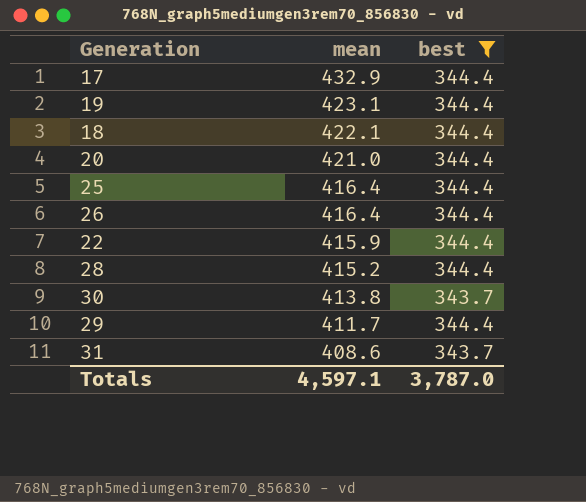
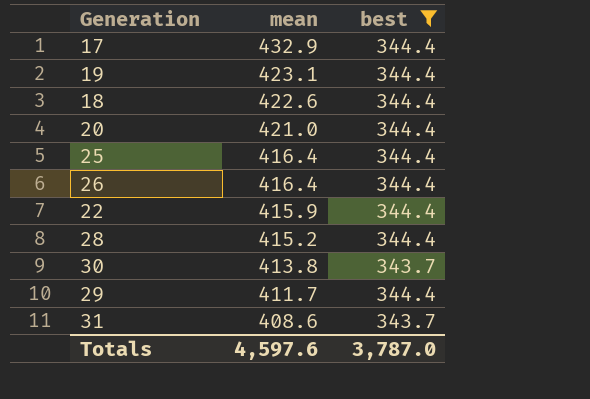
18 | mean: 422.1 -> 422.6
Totals | mean: 4,597.1 -> 4,597.6

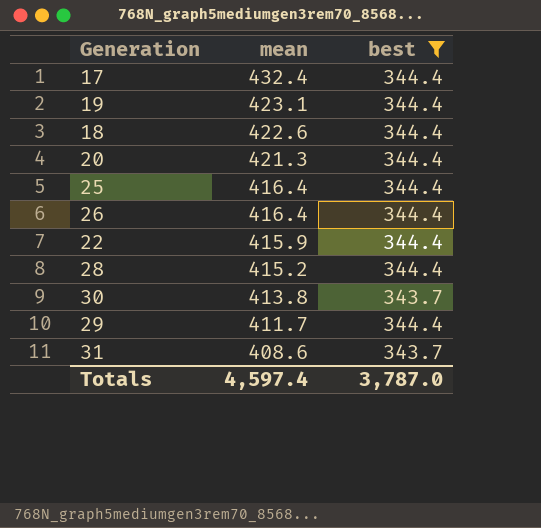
17 | mean: 432.9 -> 432.4
20 | mean: 421.0 -> 421.3
Totals | mean: 4,597.6 -> 4,597.4

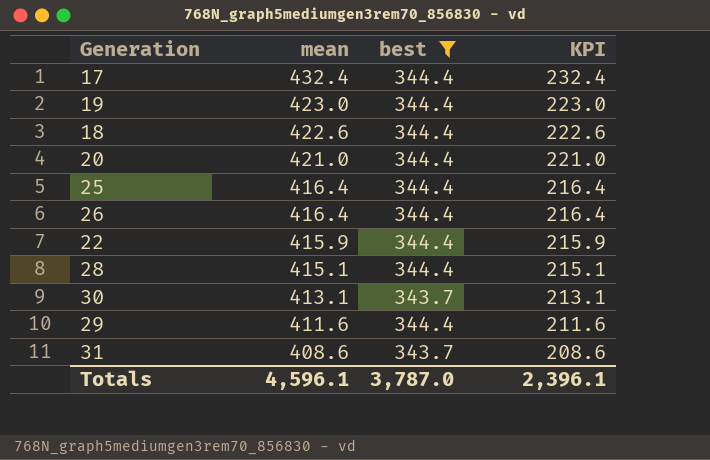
column KPI | formula: none -> [mean] - 200
19 | mean: 423.1 -> 423.0
20 | mean: 421.3 -> 421.0
28 | mean: 415.2 -> 415.1
30 | mean: 413.8 -> 413.1
29 | mean: 411.7 -> 411.6
Totals | mean: 4,597.4 -> 4,596.1

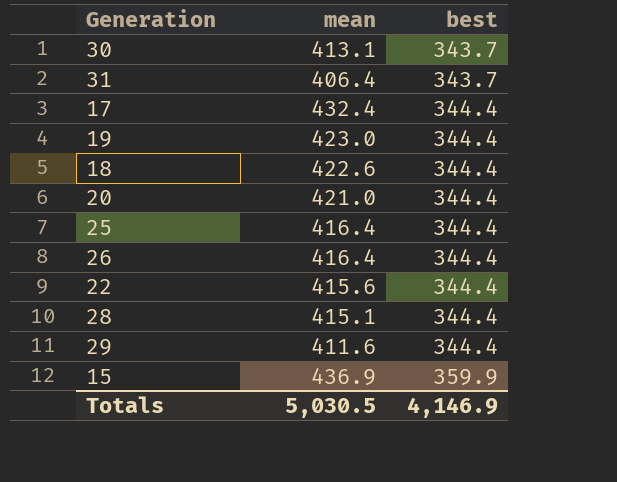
filter: best != 359.9 -> none
row order: mean descending -> best ascending
column KPI | formula: [mean] - 200 -> none
31 | mean: 408.6 -> 406.4
22 | mean: 415.9 -> 415.6
Totals | mean: 4,596.1 -> 5,030.5
Totals | best: 3,787.0 -> 4,146.9

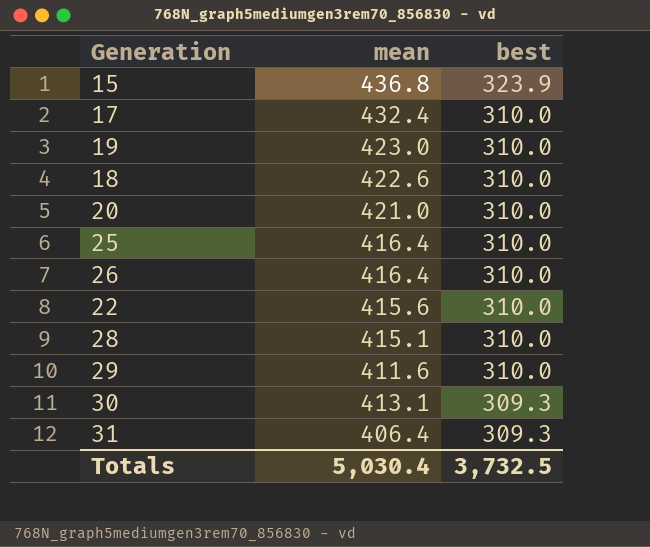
row order: best ascending -> best descending
15 | mean: 436.9 -> 436.8
15 | best: 359.9 -> 323.9
17 | best: 344.4 -> 310.0
19 | best: 344.4 -> 310.0
18 | best: 344.4 -> 310.0
20 | best: 344.4 -> 310.0
25 | best: 344.4 -> 310.0
26 | best: 344.4 -> 310.0
22 | best: 344.4 -> 310.0
28 | best: 344.4 -> 310.0
29 | best: 344.4 -> 310.0
30 | best: 343.7 -> 309.3
31 | best: 343.7 -> 309.3
Totals | mean: 5,030.5 -> 5,030.4
Totals | best: 4,146.9 -> 3,732.5

